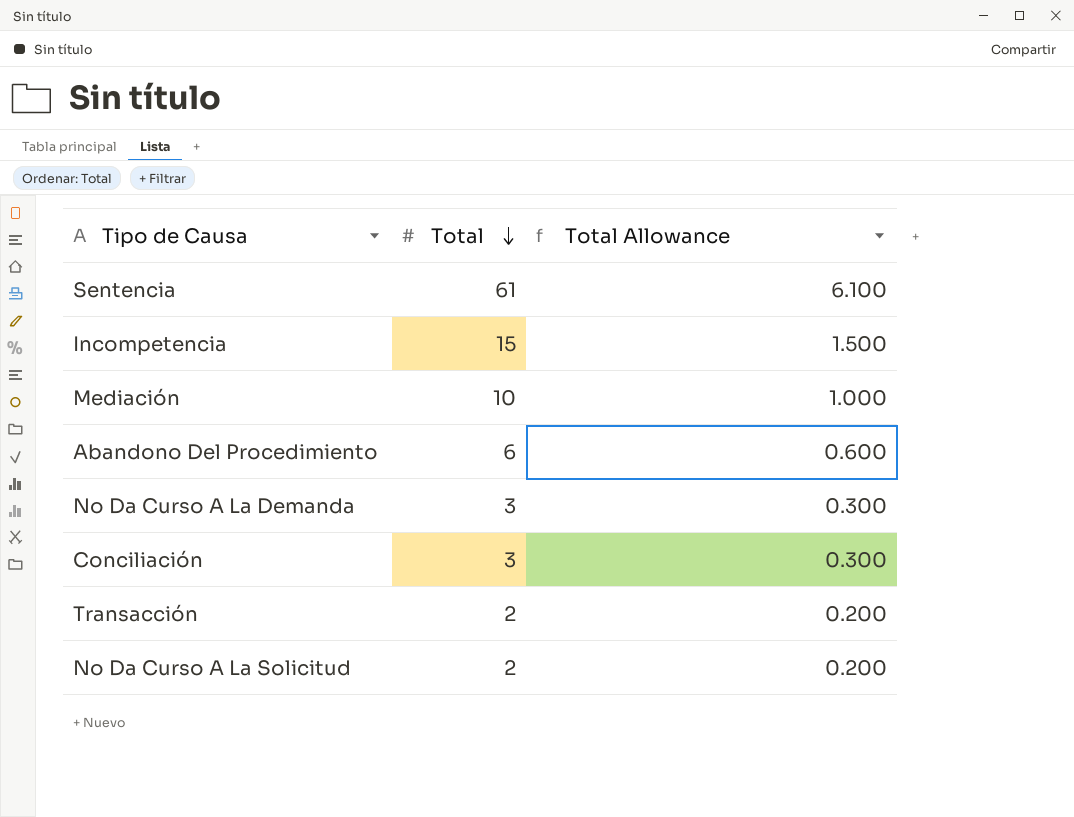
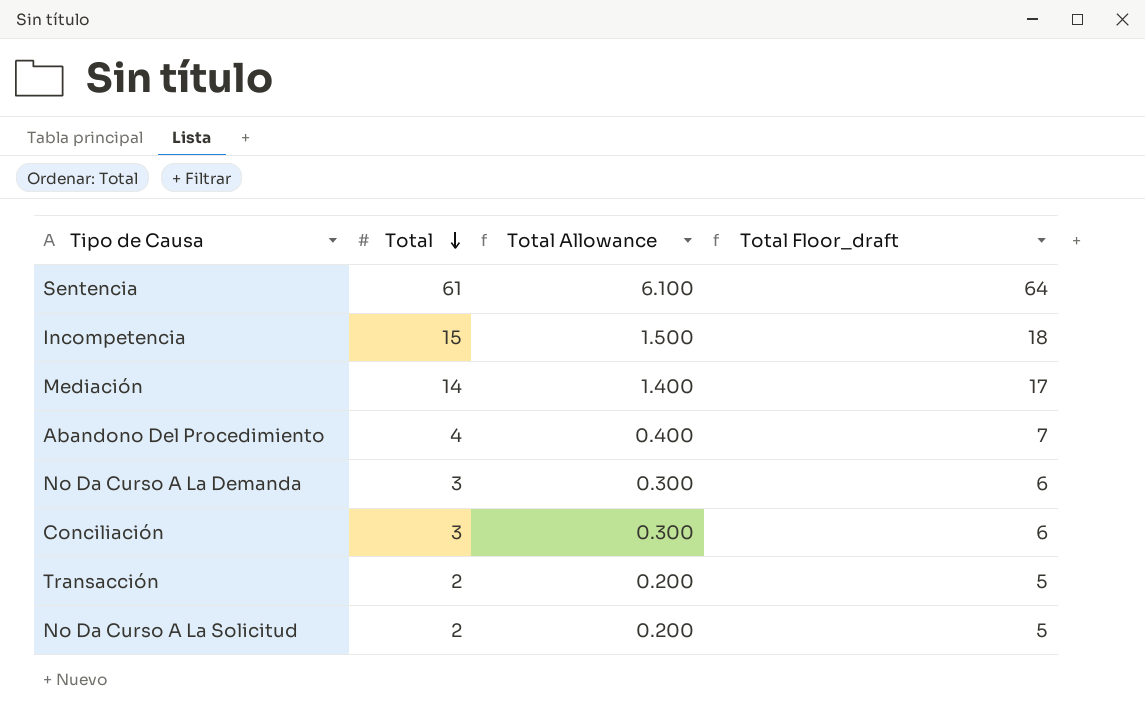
column Total Floor_draft | formula: none -> [Total] + 3
Mediación | Total: 10 -> 14
Mediación | Total Allowance: 1.000 -> 1.400
Abandono Del Procedimiento | Total: 6 -> 4
Abandono Del Procedimiento | Total Allowance: 0.600 -> 0.400

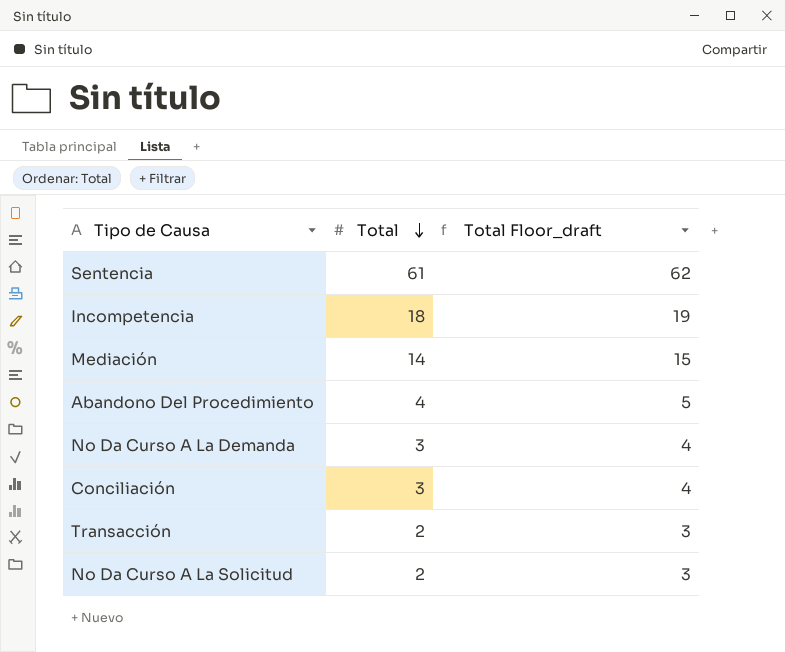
column Total Allowance | formula: [Total] * 0.1 -> none
column Total Floor_draft | formula: [Total] + 3 -> [Total] + 1
Incompetencia | Total: 15 -> 18

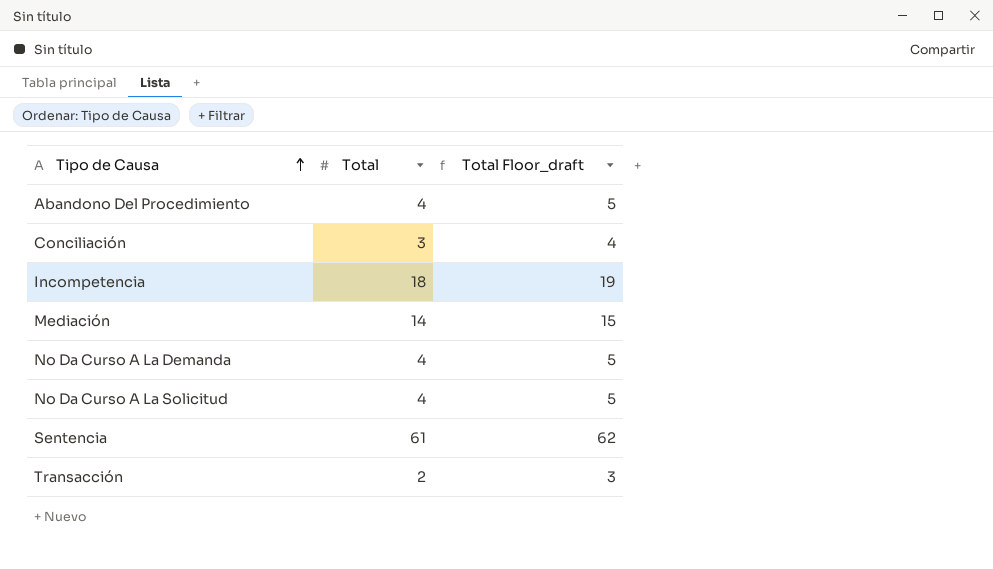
row order: Total descending -> Tipo de Causa ascending
No Da Curso A La Demanda | Total: 3 -> 4
No Da Curso A La Demanda | Total Floor_draft: 4 -> 5
No Da Curso A La Solicitud | Total: 2 -> 4
No Da Curso A La Solicitud | Total Floor_draft: 3 -> 5

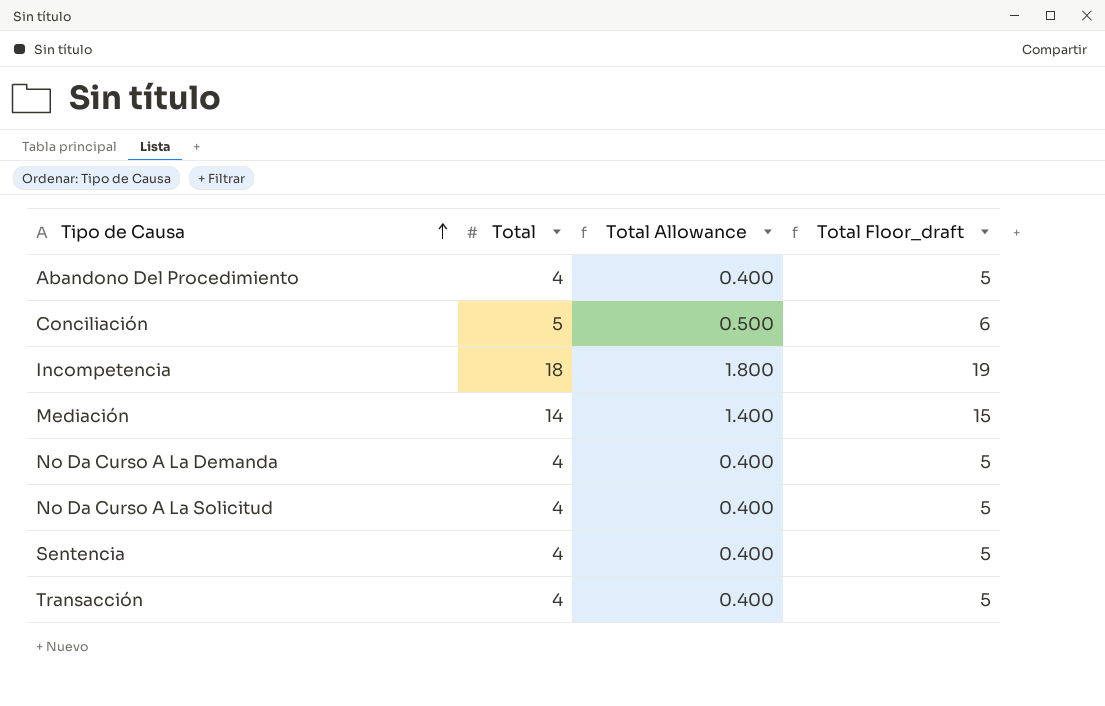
column Total Allowance | formula: none -> [Total] * 0.1
Conciliación | Total: 3 -> 5
Conciliación | Total Floor_draft: 4 -> 6
Sentencia | Total: 61 -> 4
Sentencia | Total Floor_draft: 62 -> 5
Transacción | Total: 2 -> 4
Transacción | Total Floor_draft: 3 -> 5

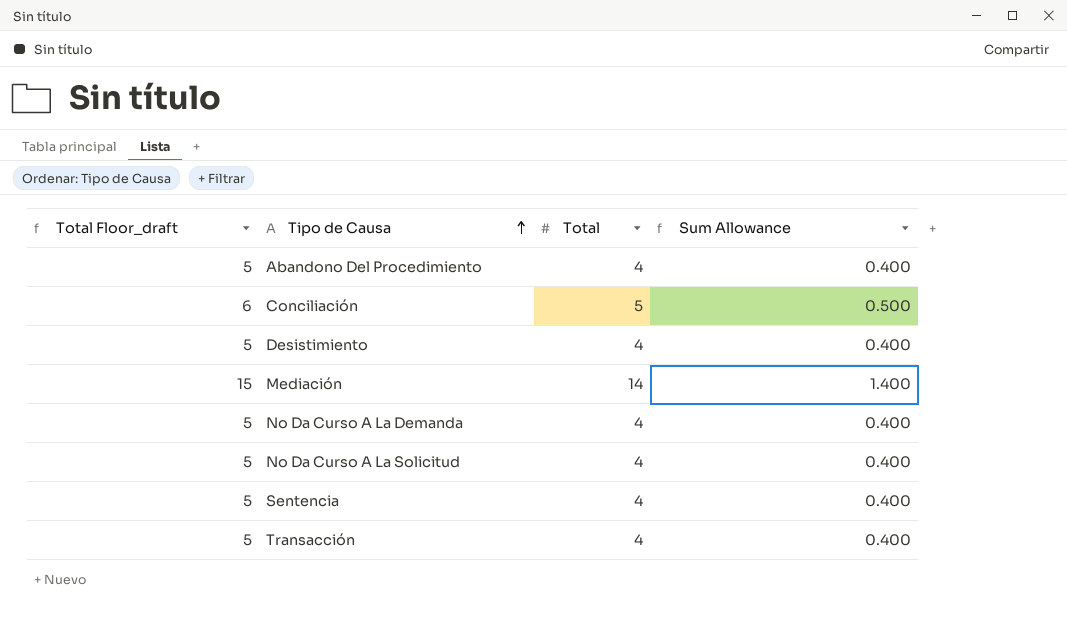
column Total Floor_draft | position: 4 -> 1
column name: Total Allowance -> Sum Allowance
row Incompetencia: 18 | 1.800 | 19 -> none
row Desistimiento: none -> 5 | 4 | 0.400

